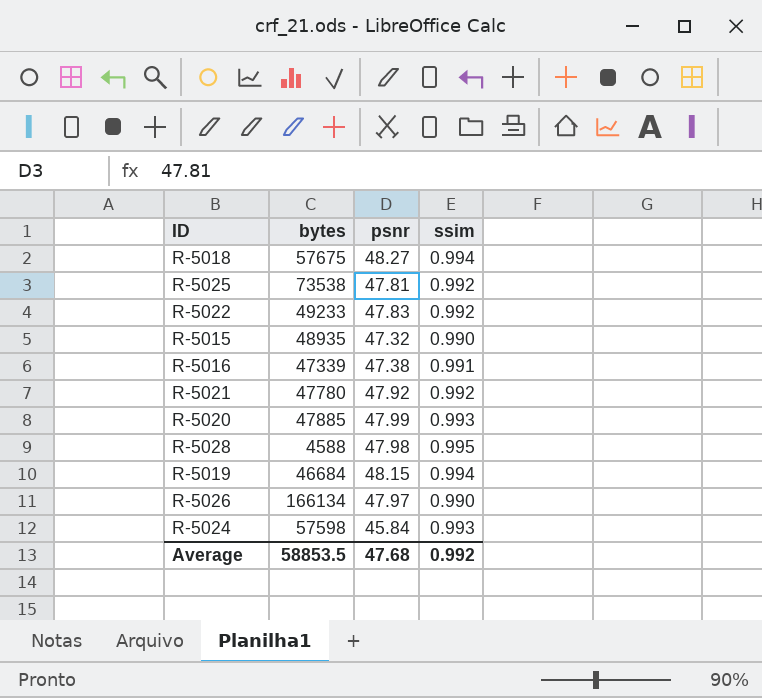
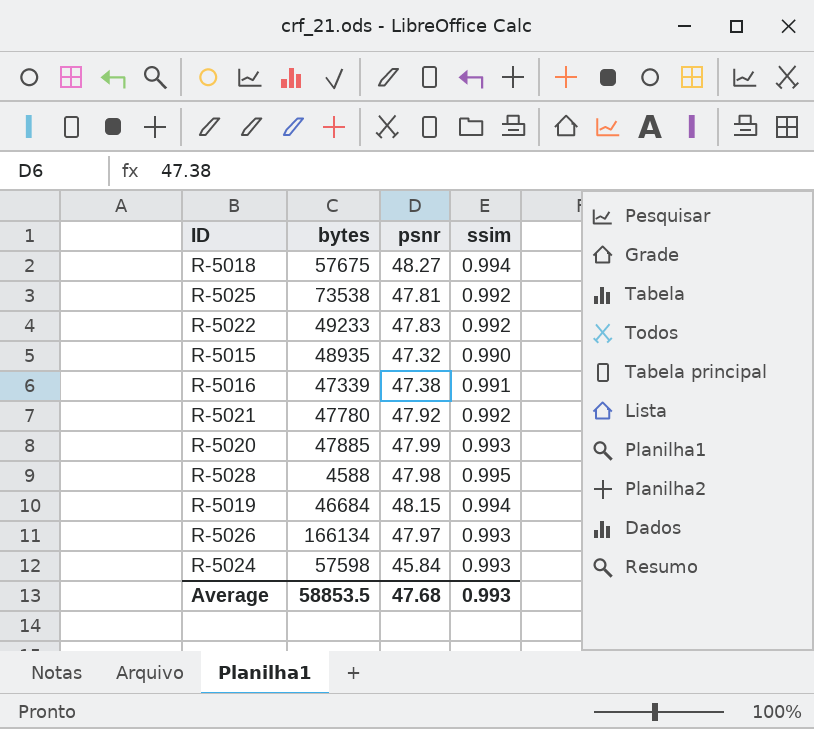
R-5026 | ssim: 0.990 -> 0.993
Average | ssim: 0.992 -> 0.993

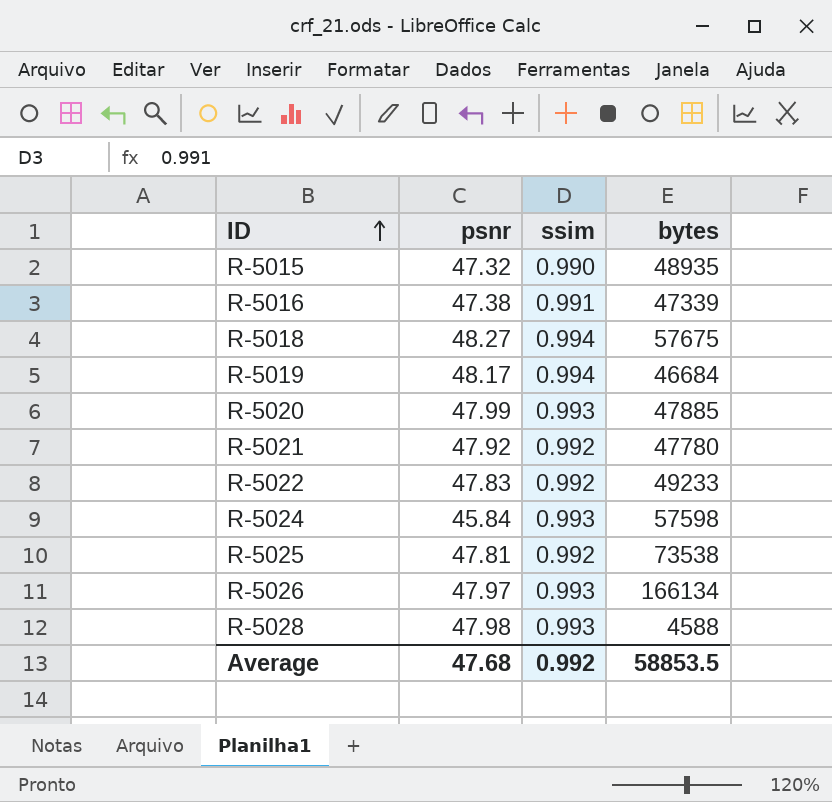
row order: none -> ID ascending
column bytes | position: 2 -> 4
R-5019 | psnr: 48.15 -> 48.17
R-5028 | ssim: 0.995 -> 0.993
Average | ssim: 0.993 -> 0.992

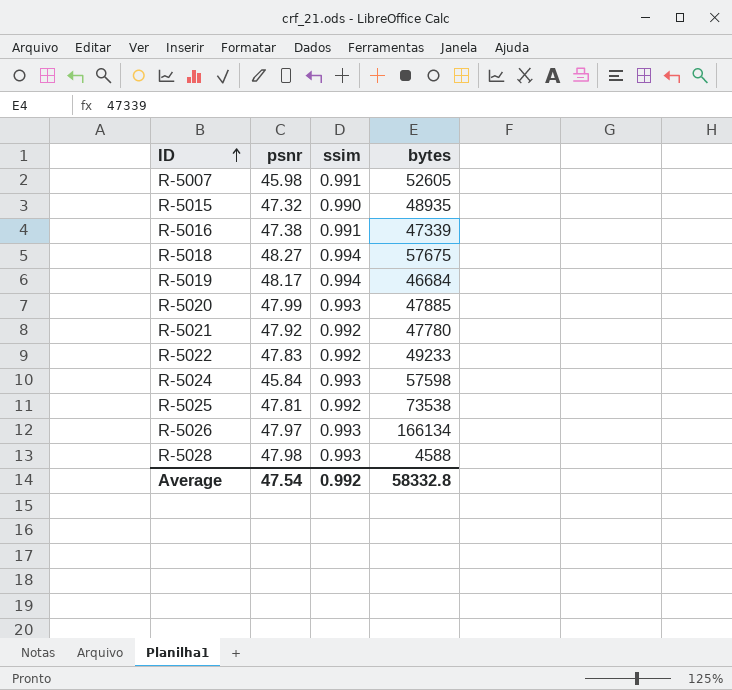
row R-5007: none -> 45.98 | 0.991 | 52605
Average | psnr: 47.68 -> 47.54
Average | bytes: 58853.5 -> 58332.8

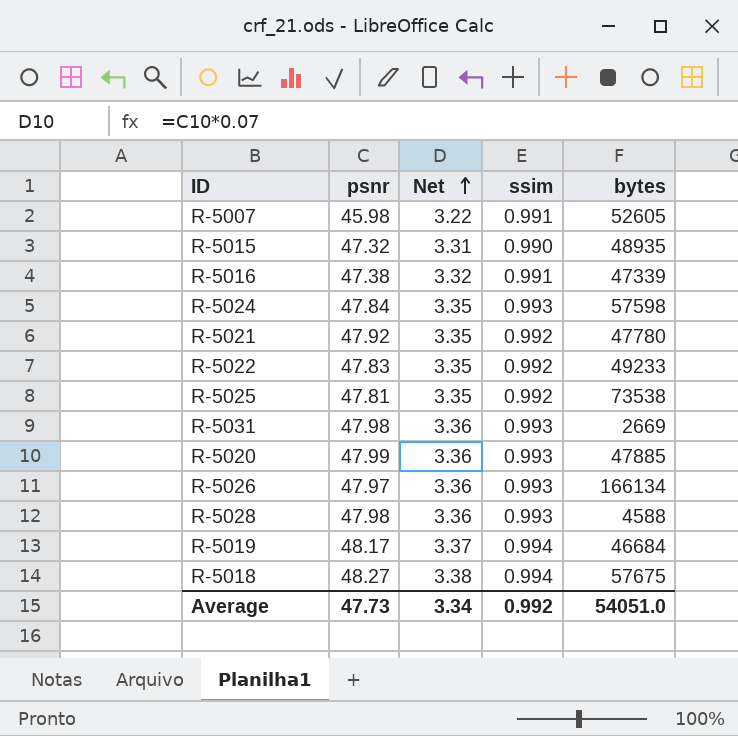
row order: ID ascending -> Net ascending
column Net | formula: none -> [psnr] * 0.07
R-5024 | psnr: 45.84 -> 47.84
row R-5031: none -> 47.98 | 3.36 | 0.993 | 2669
Average | psnr: 47.54 -> 47.73
Average | bytes: 58332.8 -> 54051.0

